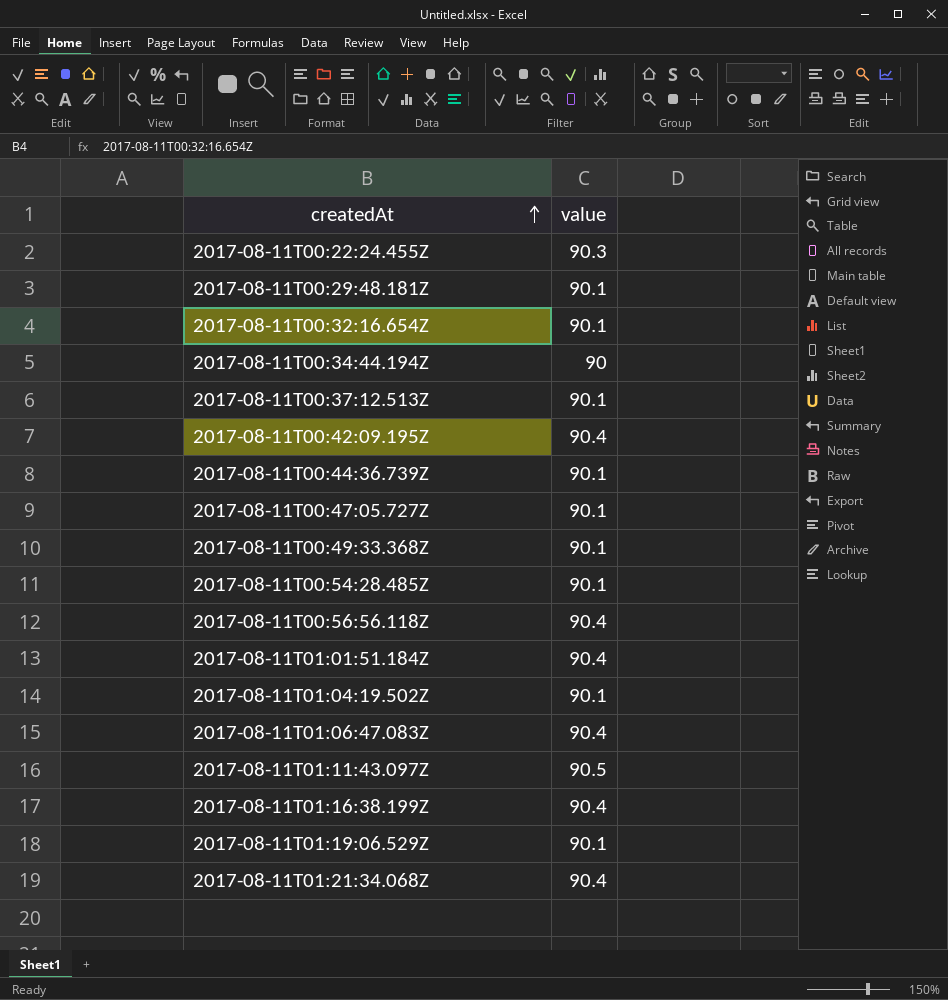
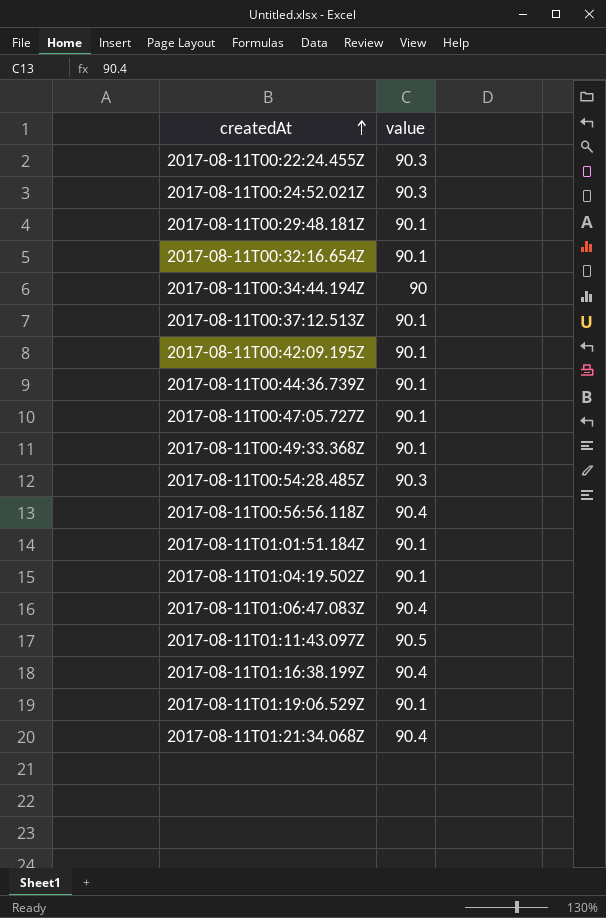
row 2017-08-11T00:24:52.021Z: none -> 90.3
2017-08-11T00:42:09.195Z | value: 90.4 -> 90.1
2017-08-11T00:54:28.485Z | value: 90.1 -> 90.3
2017-08-11T01:01:51.184Z | value: 90.4 -> 90.1

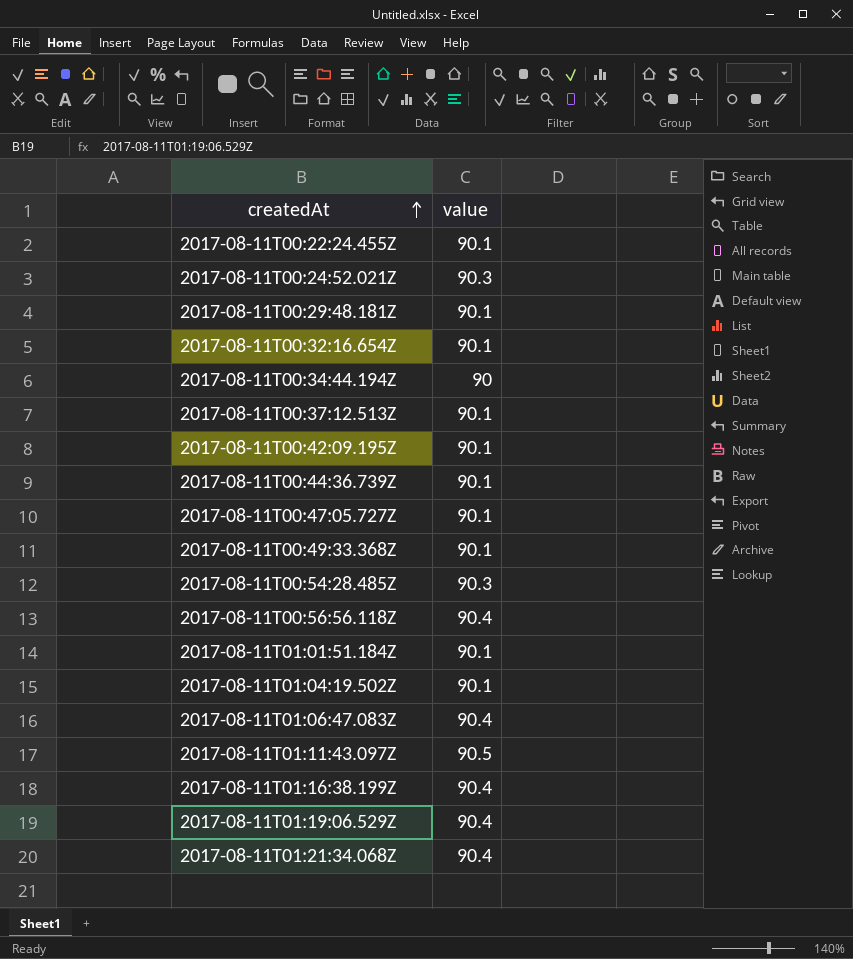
2017-08-11T00:22:24.455Z | value: 90.3 -> 90.1
2017-08-11T01:19:06.529Z | value: 90.1 -> 90.4

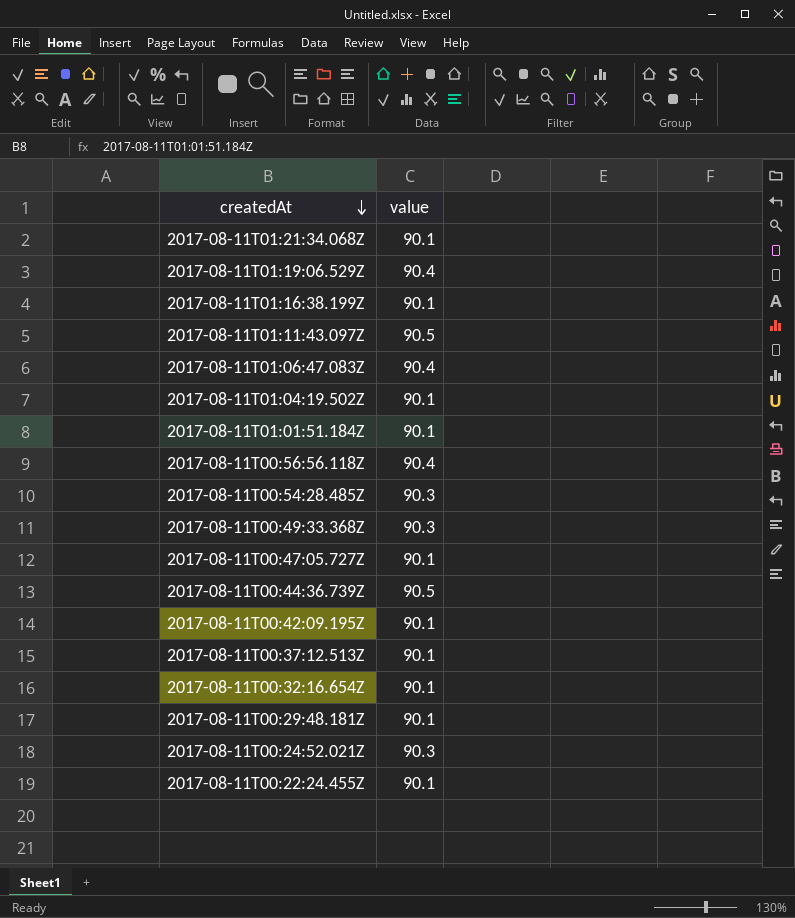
row order: createdAt ascending -> createdAt descending
row 2017-08-11T00:34:44.194Z: 90 -> none
2017-08-11T01:21:34.068Z | value: 90.4 -> 90.1
2017-08-11T01:16:38.199Z | value: 90.4 -> 90.1
2017-08-11T00:49:33.368Z | value: 90.1 -> 90.3
2017-08-11T00:44:36.739Z | value: 90.1 -> 90.5

